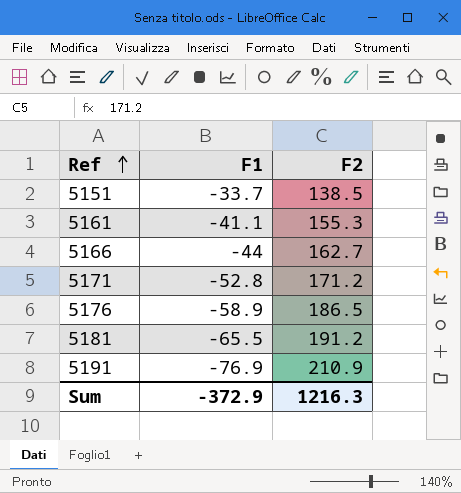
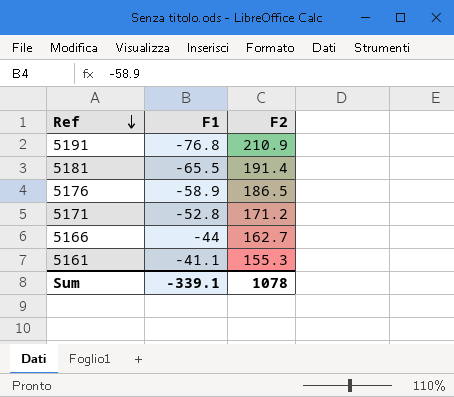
row order: Ref ascending -> Ref descending
row 5151: -33.7 | 138.5 -> none
5191 | F1: -76.9 -> -76.8
5181 | F2: 191.2 -> 191.4
Sum | F1: -372.9 -> -339.1
Sum | F2: 1216.3 -> 1078

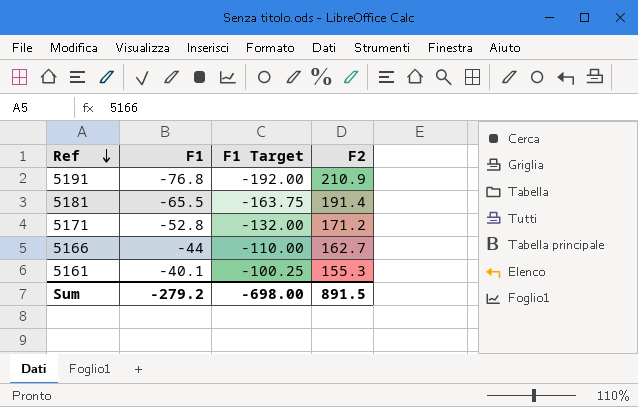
column F1 Target | formula: none -> [F1] * 2.5
row 5176: -58.9 | 186.5 -> none
5161 | F1: -41.1 -> -40.1
Sum | F1: -339.1 -> -279.2
Sum | F2: 1078 -> 891.5

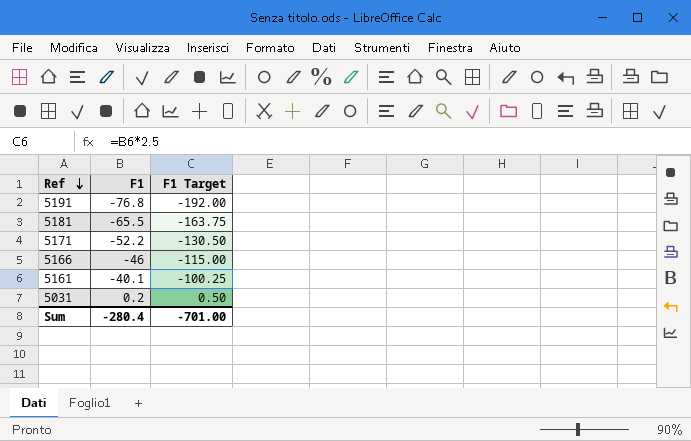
column F2 | position: 4 -> none
5171 | F1: -52.8 -> -52.2
5171 | F1 Target: -132.00 -> -130.50
5166 | F1: -44 -> -46
5166 | F1 Target: -110.00 -> -115.00
row 5031: none -> 0.2 | 0.50
Sum | F1: -279.2 -> -280.4
Sum | F1 Target: -698.00 -> -701.00

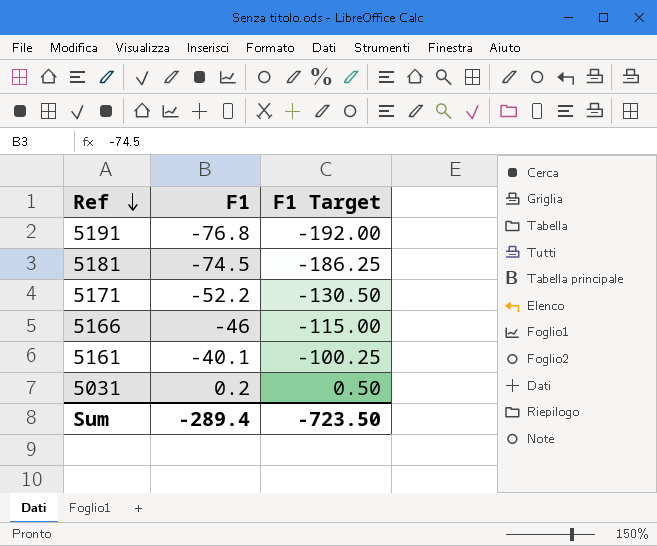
5181 | F1: -65.5 -> -74.5
5181 | F1 Target: -163.75 -> -186.25
Sum | F1: -280.4 -> -289.4
Sum | F1 Target: -701.00 -> -723.50

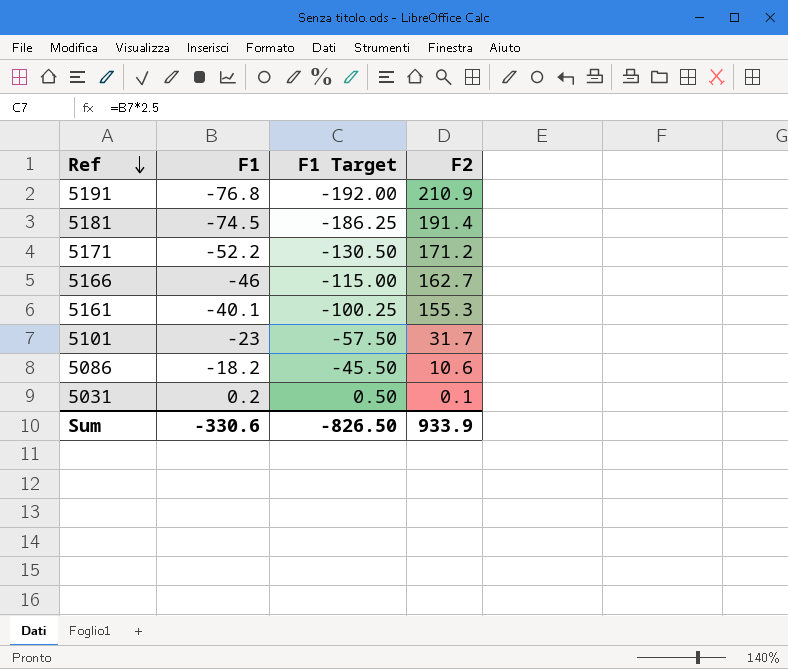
column F2 | position: none -> 4
row 5101: none -> -23 | -57.50 | 31.7
row 5086: none -> -18.2 | -45.50 | 10.6
Sum | F1: -289.4 -> -330.6
Sum | F1 Target: -723.50 -> -826.50

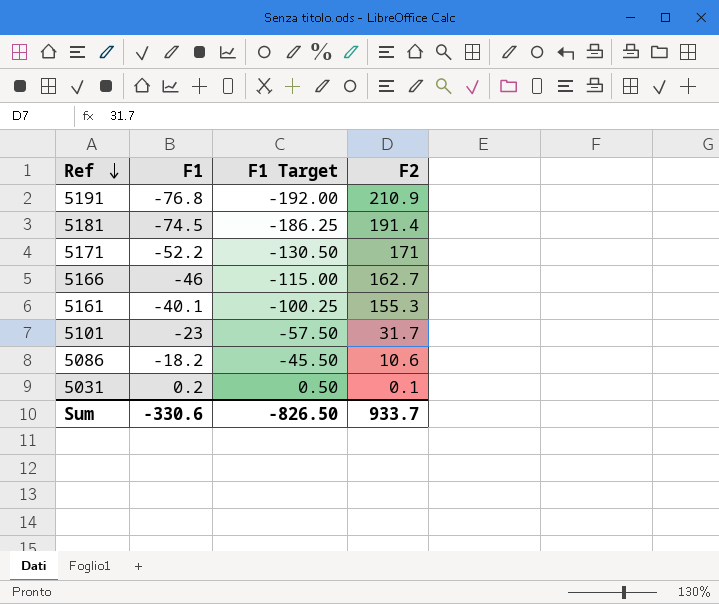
5171 | F2: 171.2 -> 171
Sum | F2: 933.9 -> 933.7

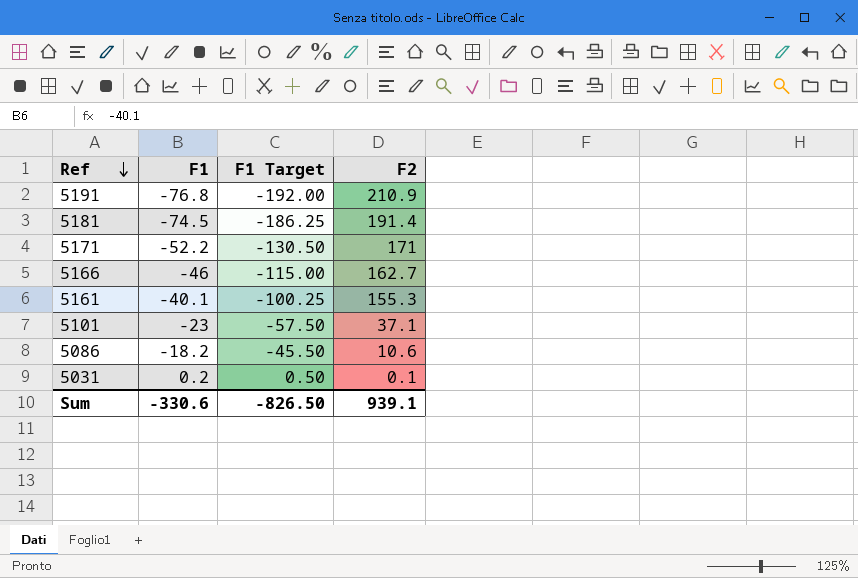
5101 | F2: 31.7 -> 37.1
Sum | F2: 933.7 -> 939.1

